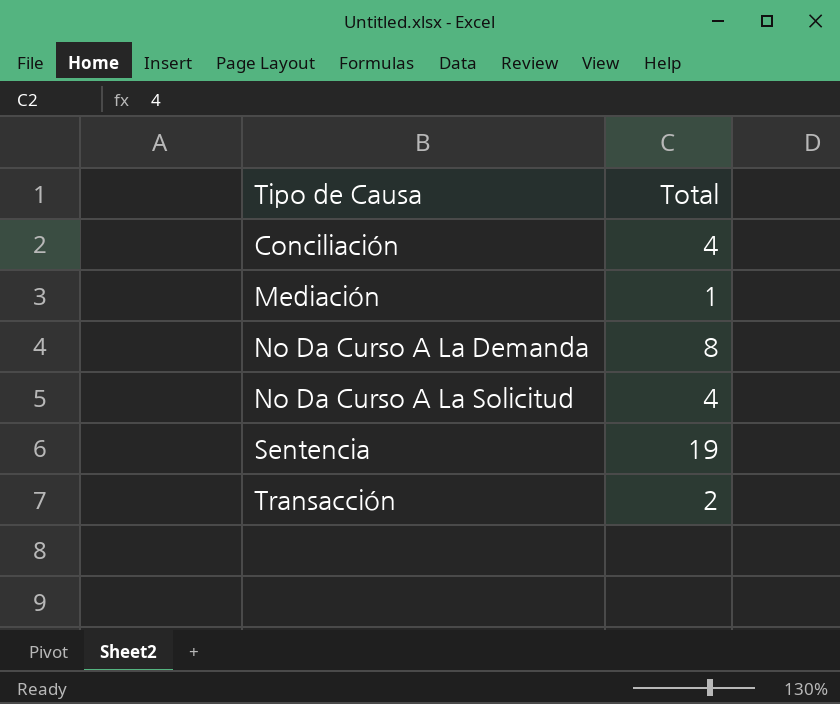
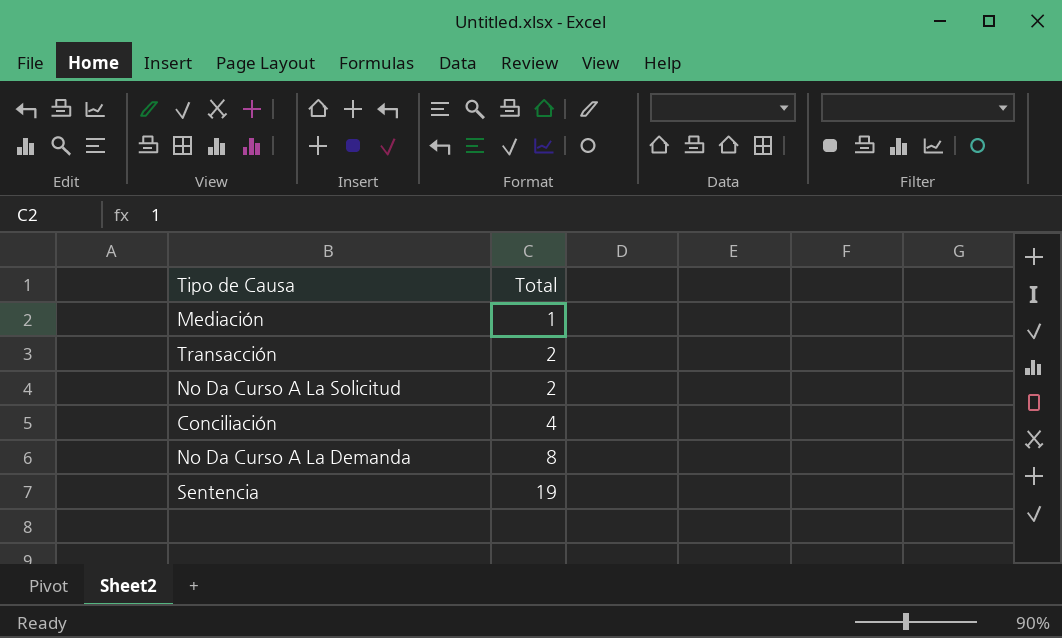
row order: Tipo de Causa ascending -> Total ascending
No Da Curso A La Solicitud | Total: 4 -> 2

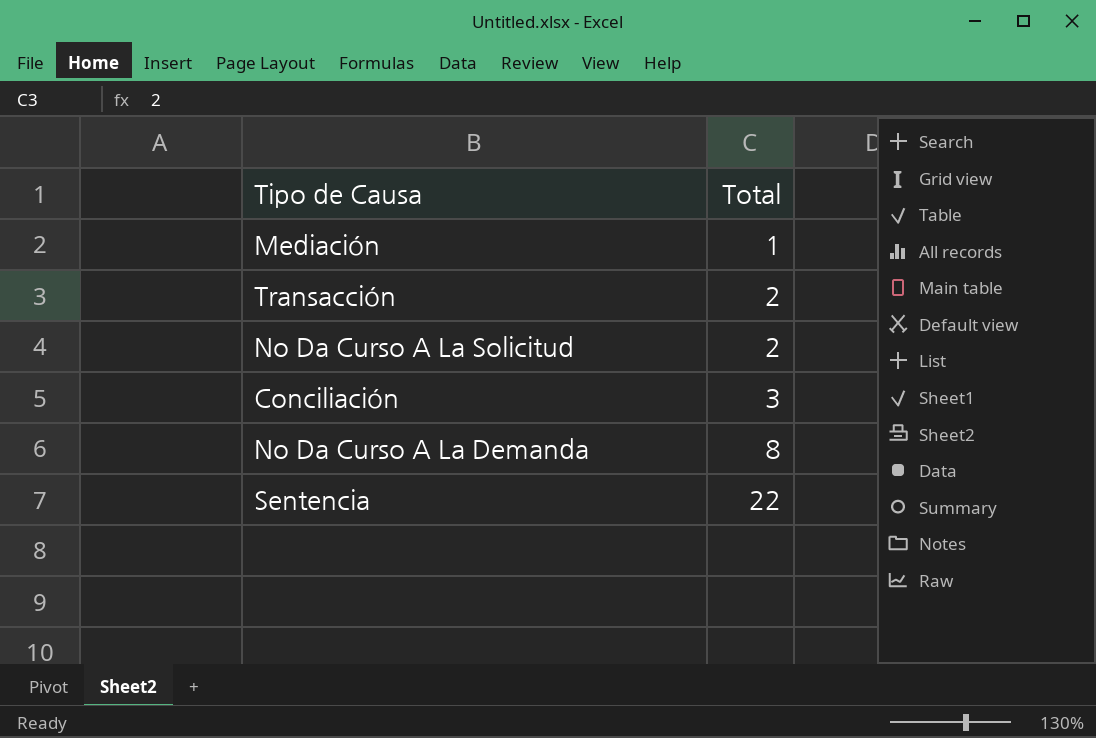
Conciliación | Total: 4 -> 3
Sentencia | Total: 19 -> 22

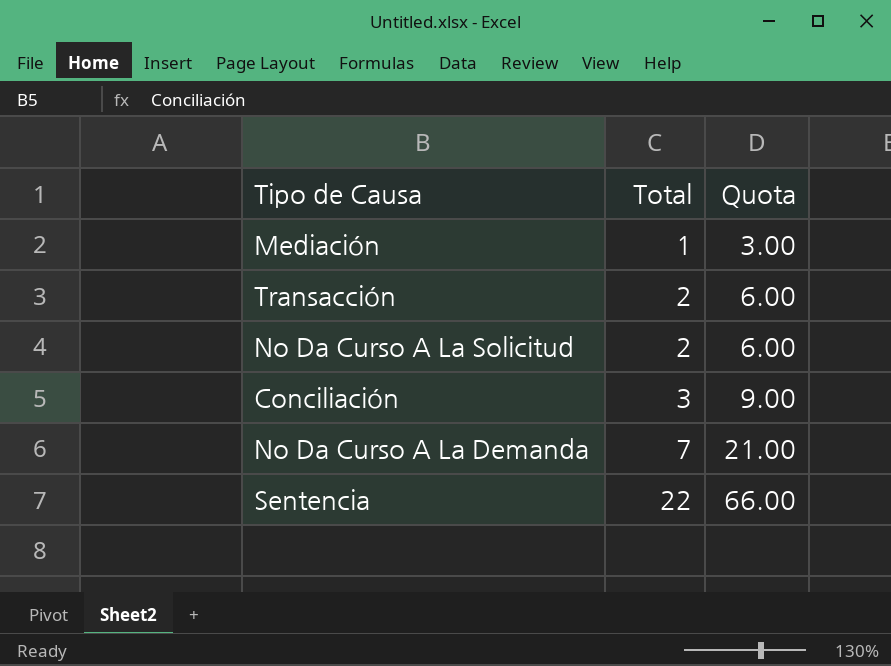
column Quota | formula: none -> [Total] * 3
No Da Curso A La Demanda | Total: 8 -> 7

